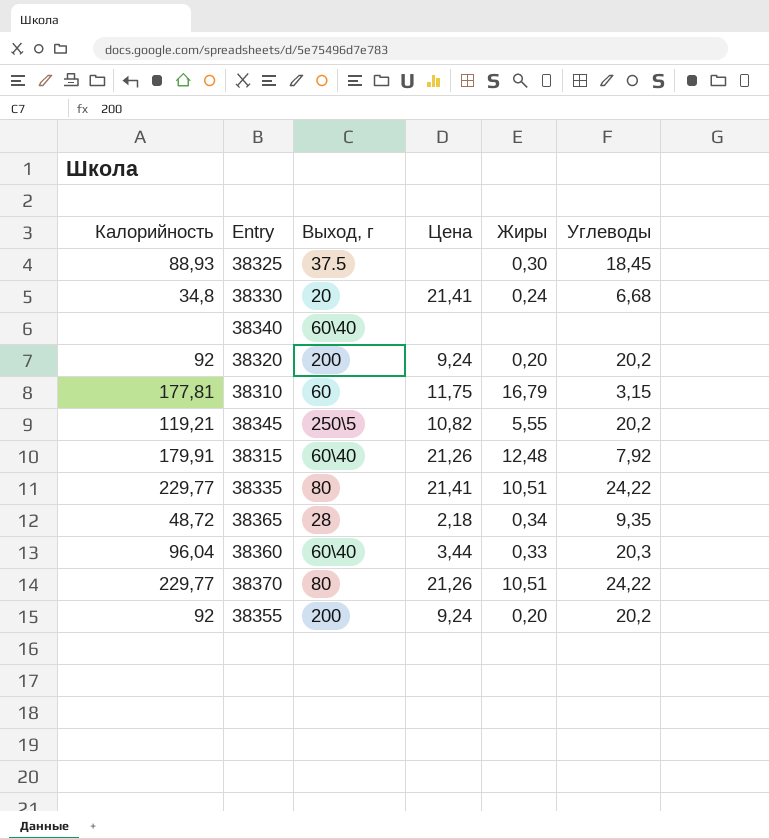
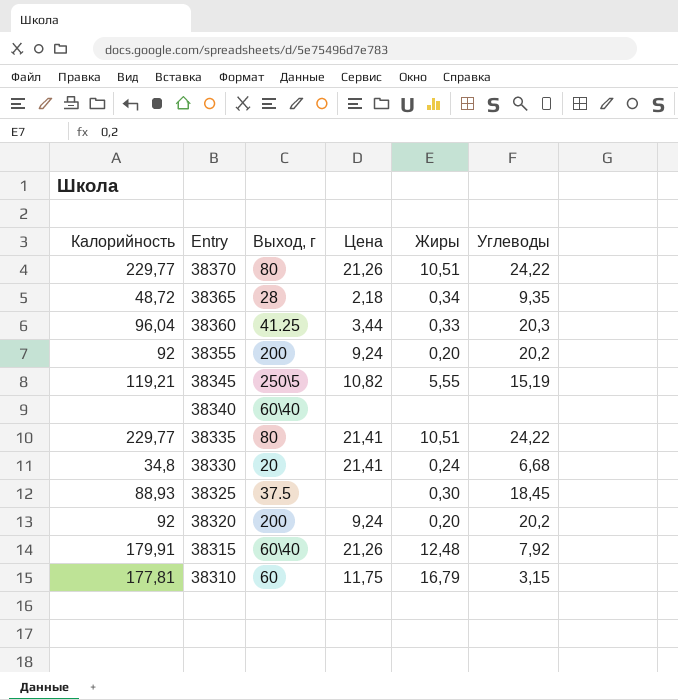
row order: none -> Entry descending
38360 | Выход, г: 60\40 -> 41.25
38345 | Углеводы: 20,2 -> 15,19

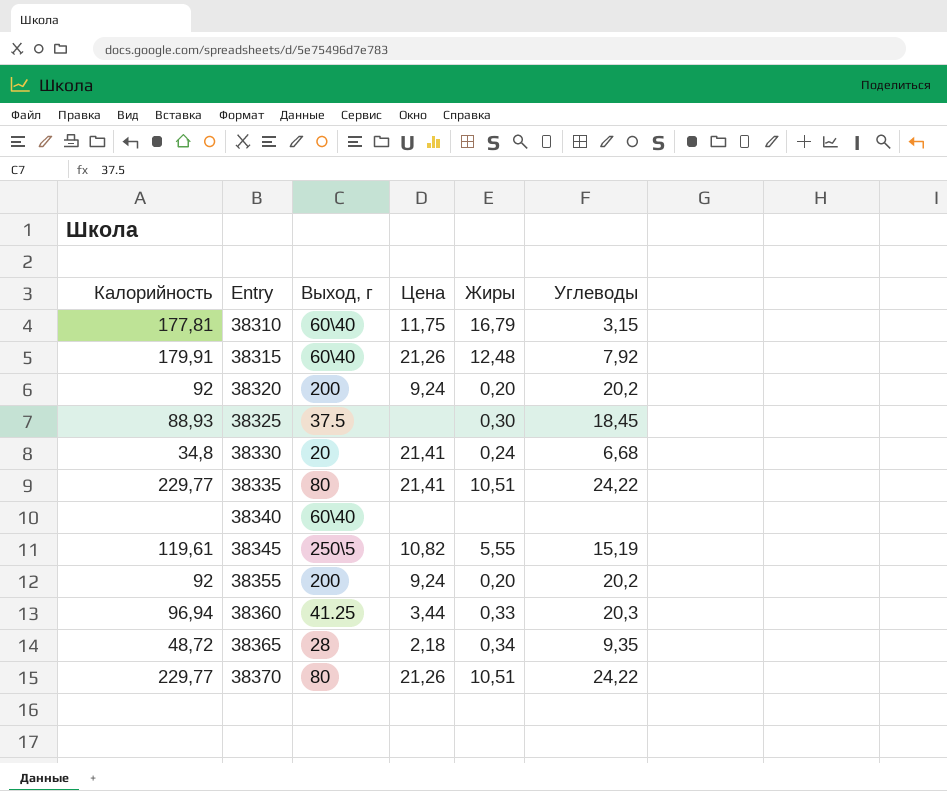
row order: Entry descending -> Entry ascending
38310 | Выход, г: 60 -> 60\40
38345 | Калорийность: 119,21 -> 119,61
38360 | Калорийность: 96,04 -> 96,94

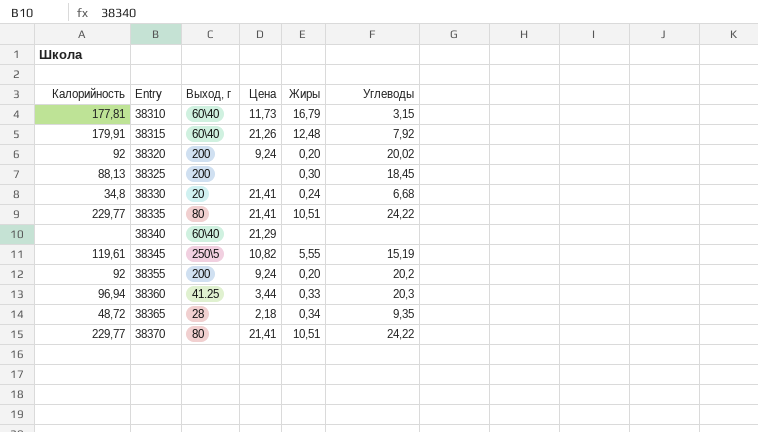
38310 | Цена: 11,75 -> 11,73
38320 | Углеводы: 20,2 -> 20,02
38325 | Калорийность: 88,93 -> 88,13
38325 | Выход, г: 37.5 -> 200
38340 | Цена: none -> 21,29
38370 | Цена: 21,26 -> 21,41

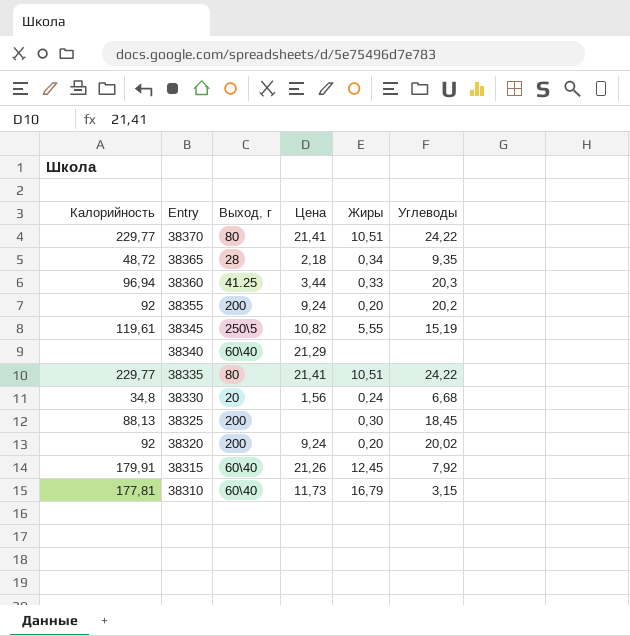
row order: Entry ascending -> Entry descending
38330 | Цена: 21,41 -> 1,56
38315 | Жиры: 12,48 -> 12,45

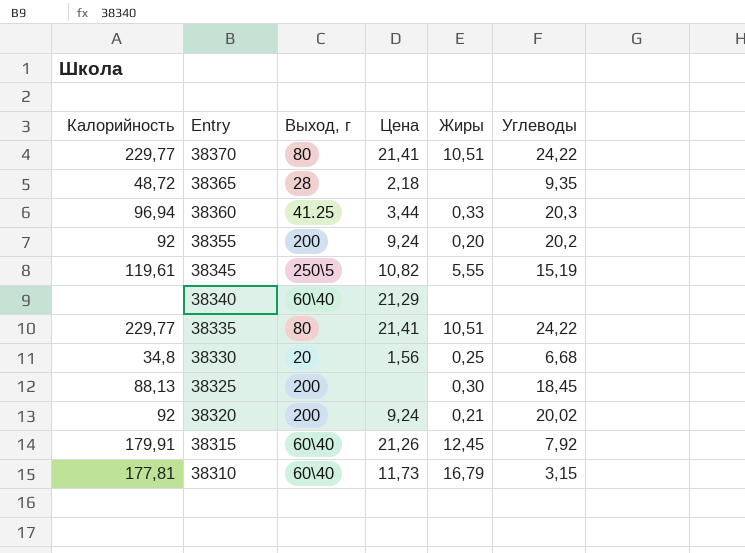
38365 | Жиры: 0,34 -> none
38330 | Жиры: 0,24 -> 0,25
38320 | Жиры: 0,20 -> 0,21

